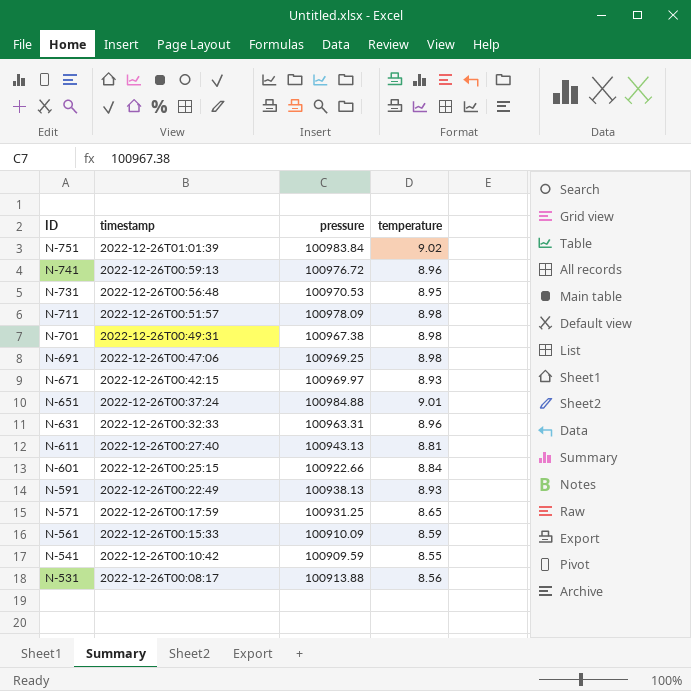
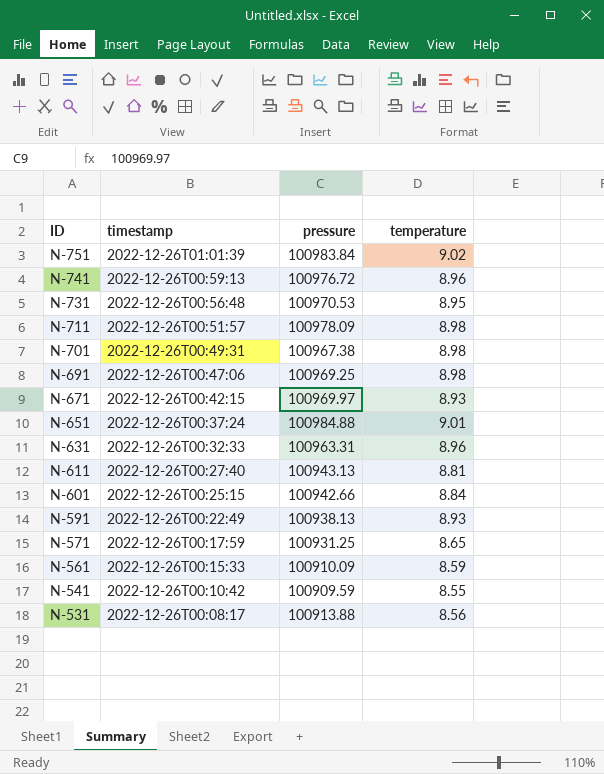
N-601 | pressure: 100922.66 -> 100942.66

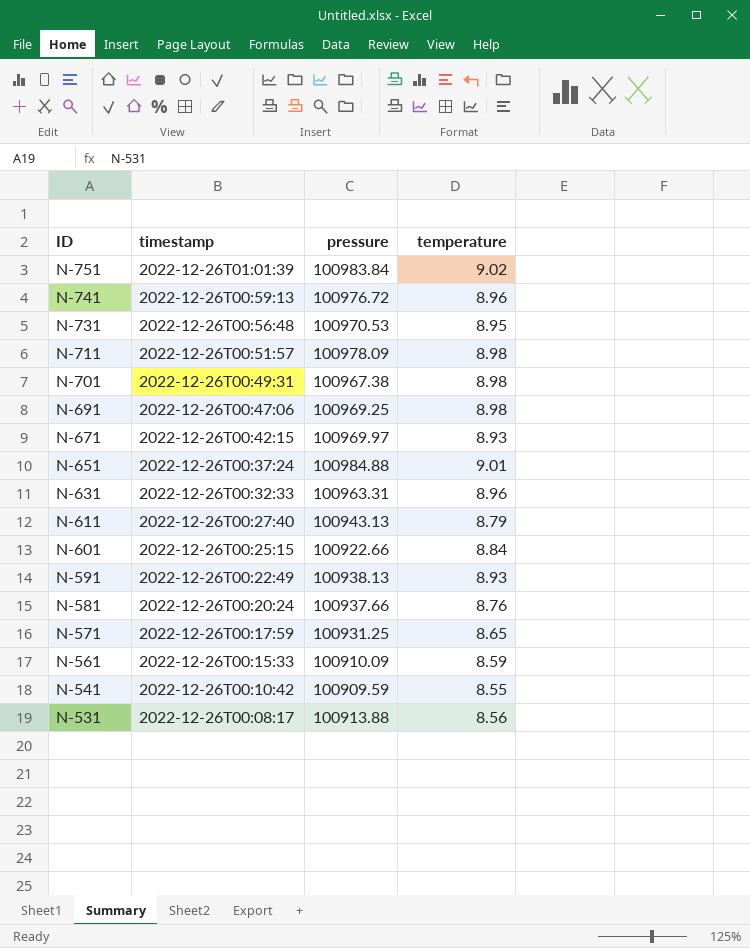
N-611 | temperature: 8.81 -> 8.79
N-601 | pressure: 100942.66 -> 100922.66
row N-581: none -> 2022-12-26T00:20:24 | 100937.66 | 8.76

